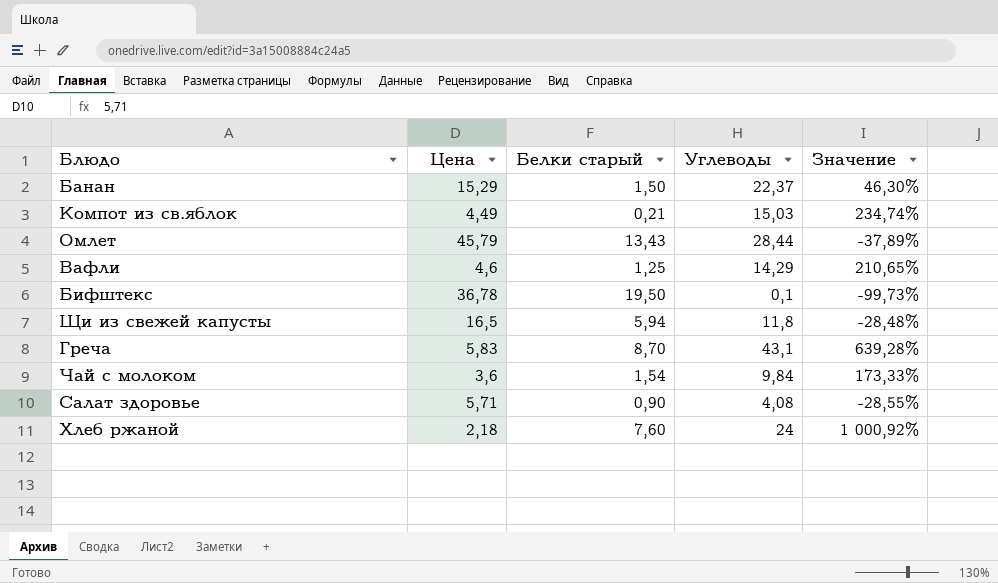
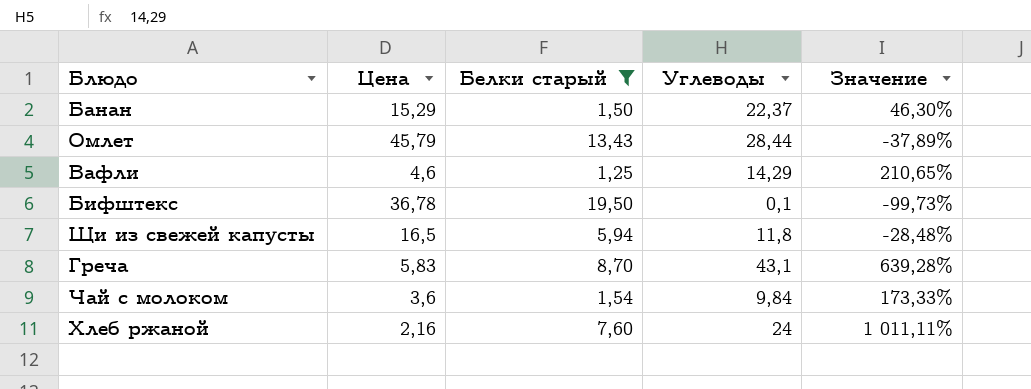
filter: none -> Белки старый >= 1,25
Хлеб ржаной | Цена: 2,18 -> 2,16
Хлеб ржаной | Значение: 1 000,92% -> 1 011,11%

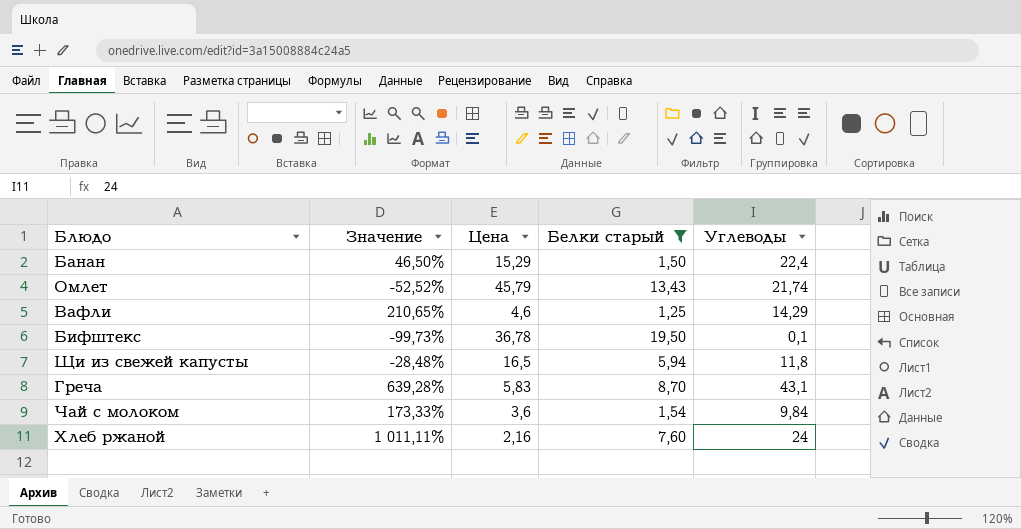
column Значение | position: 5 -> 2
Банан | Значение: 46,30% -> 46,50%
Банан | Углеводы: 22,37 -> 22,4
Омлет | Значение: -37,89% -> -52,52%
Омлет | Углеводы: 28,44 -> 21,74

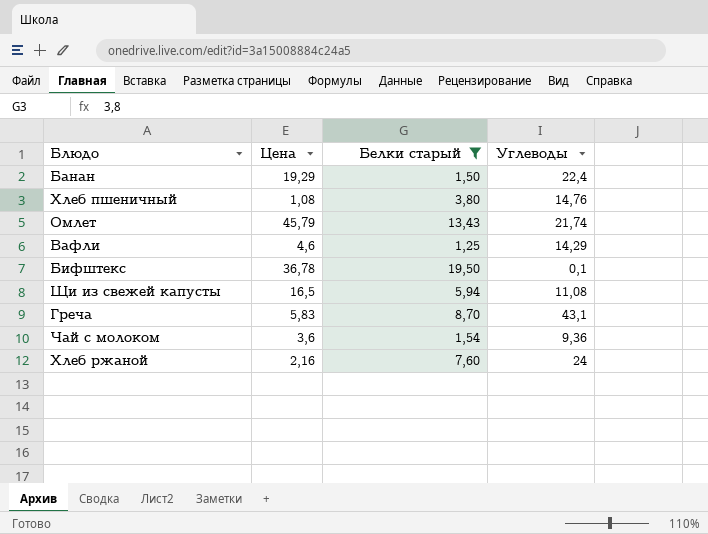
column Значение | formula: ([Углеводы] - [Цена]) / [Цена] -> none
Банан | Цена: 15,29 -> 19,29
row Хлеб пшеничный: none -> 1,08 | 3,80 | 14,76
Щи из свежей капусты | Углеводы: 11,8 -> 11,08
Чай с молоком | Углеводы: 9,84 -> 9,36

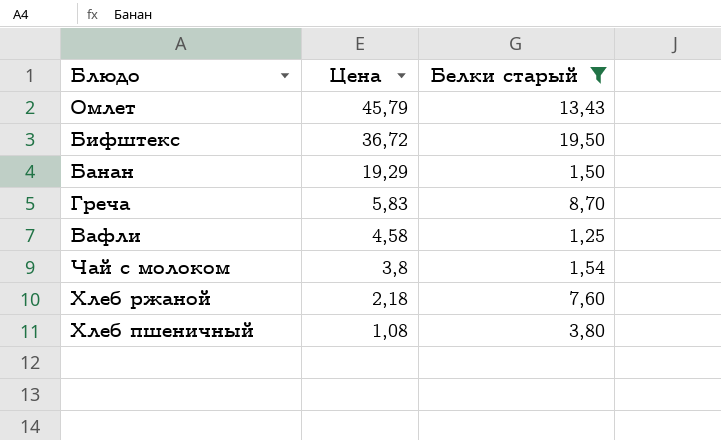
row order: none -> Цена descending
column Углеводы | position: 4 -> none
row Щи из свежей капусты: 16,5 | 5,94 | 11,08 -> none
Бифштекс | Цена: 36,78 -> 36,72
Вафли | Цена: 4,6 -> 4,58
Чай с молоком | Цена: 3,6 -> 3,8
Хлеб ржаной | Цена: 2,16 -> 2,18

